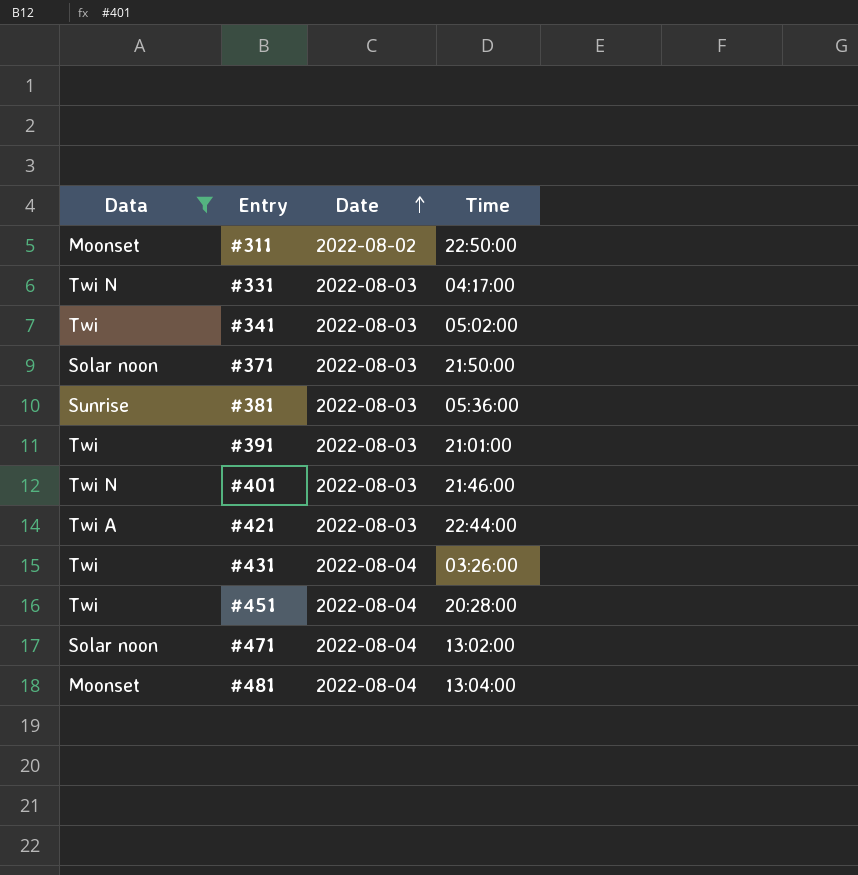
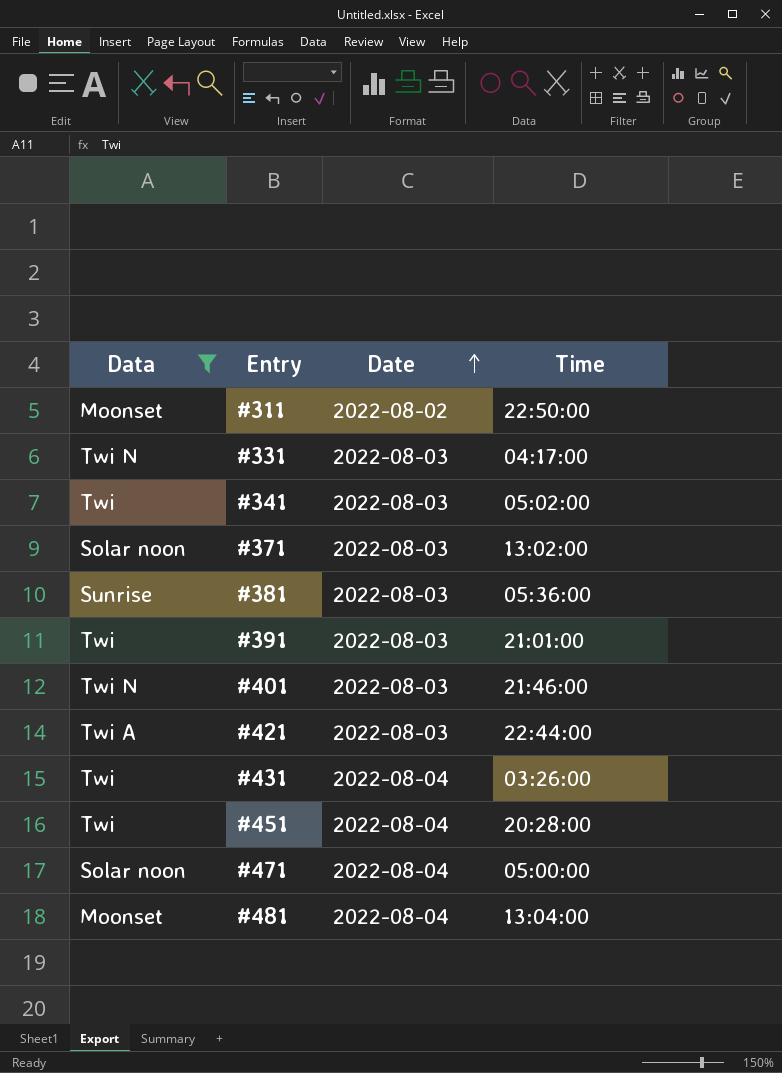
#371 | Time: 21:50:00 -> 13:02:00
#471 | Time: 13:02:00 -> 05:00:00

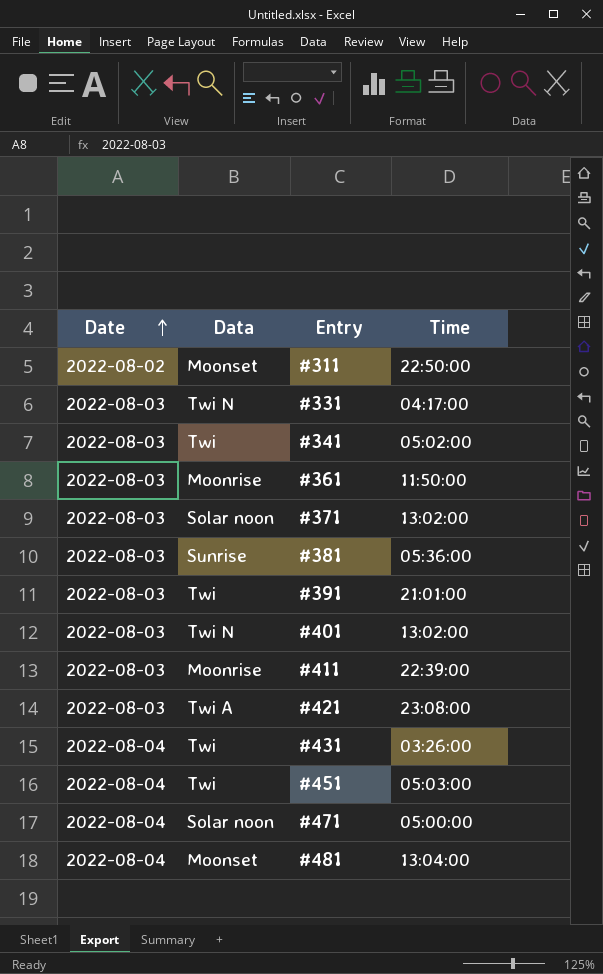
filter: Data != Moonrise -> none
column Date | position: 3 -> 1
#401 | Time: 21:46:00 -> 13:02:00
#421 | Time: 22:44:00 -> 23:08:00
#451 | Time: 20:28:00 -> 05:03:00

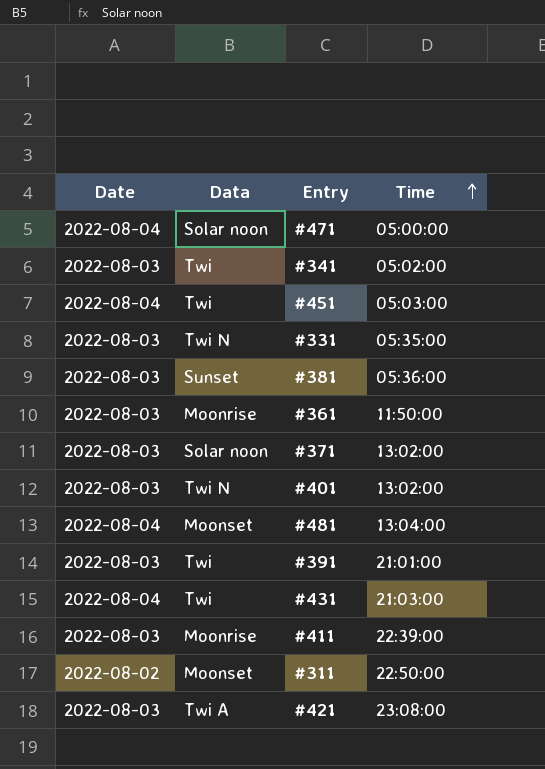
row order: Date ascending -> Time ascending
#331 | Time: 04:17:00 -> 05:35:00
#381 | Data: Sunrise -> Sunset
#431 | Time: 03:26:00 -> 21:03:00

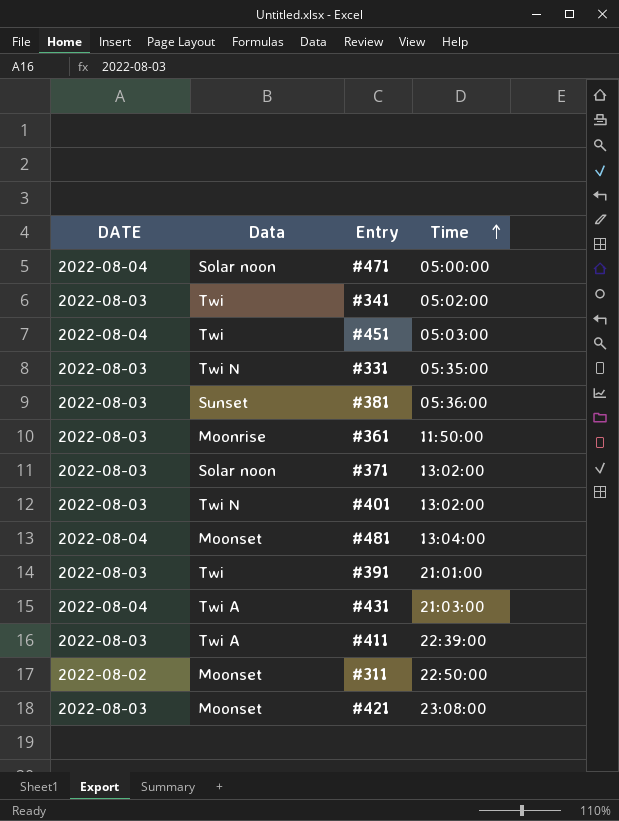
column name: Date -> DATE
#431 | Data: Twi -> Twi A
#411 | Data: Moonrise -> Twi A
#421 | Data: Twi A -> Moonset

